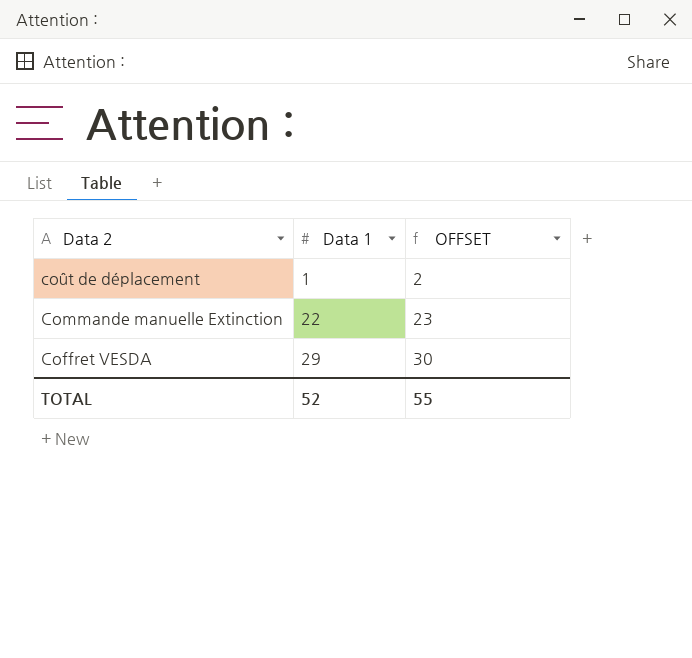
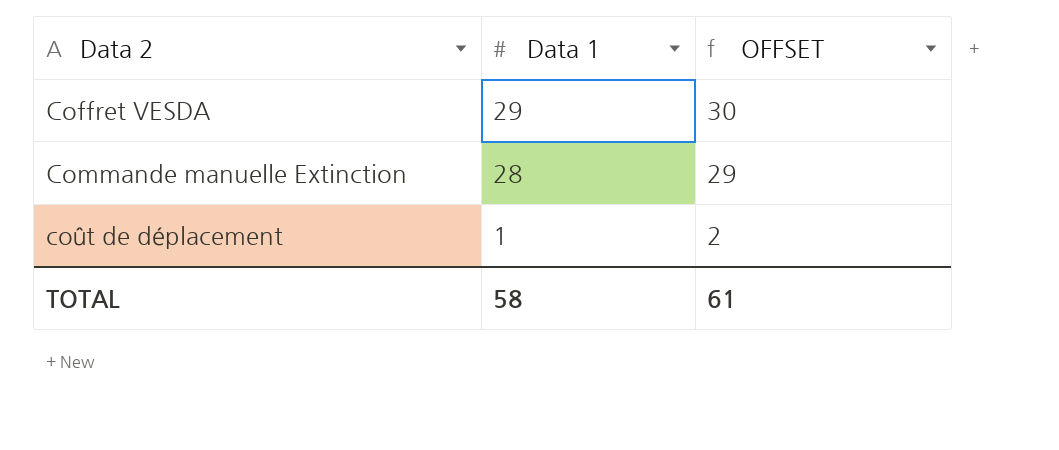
row order: Data 2 descending -> Data 2 ascending
Commande manuelle Extinction | Data 1: 22 -> 28
Commande manuelle Extinction | OFFSET: 23 -> 29
TOTAL | Data 1: 52 -> 58
TOTAL | OFFSET: 55 -> 61

